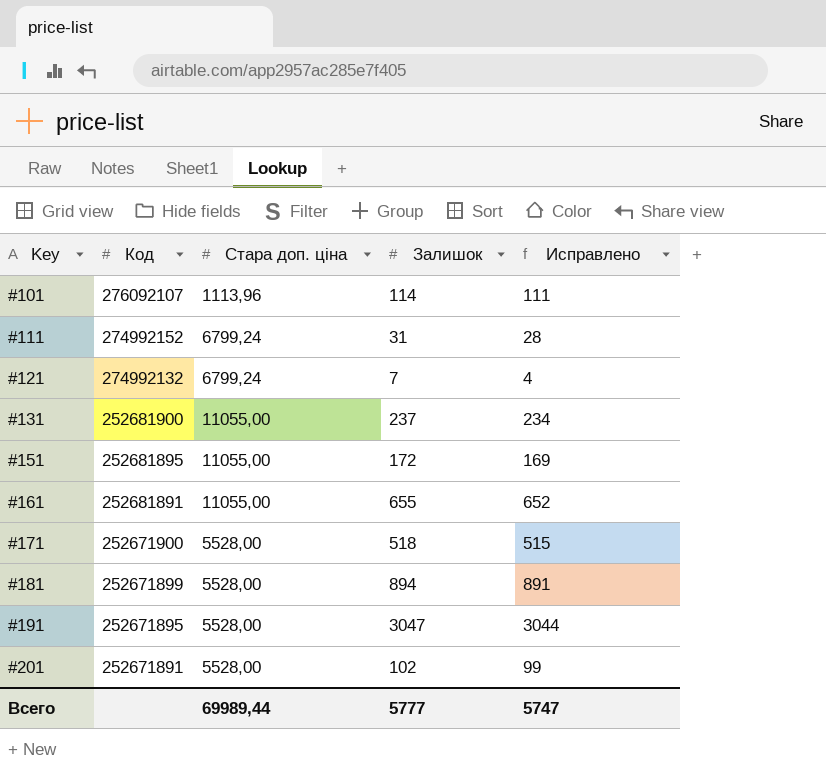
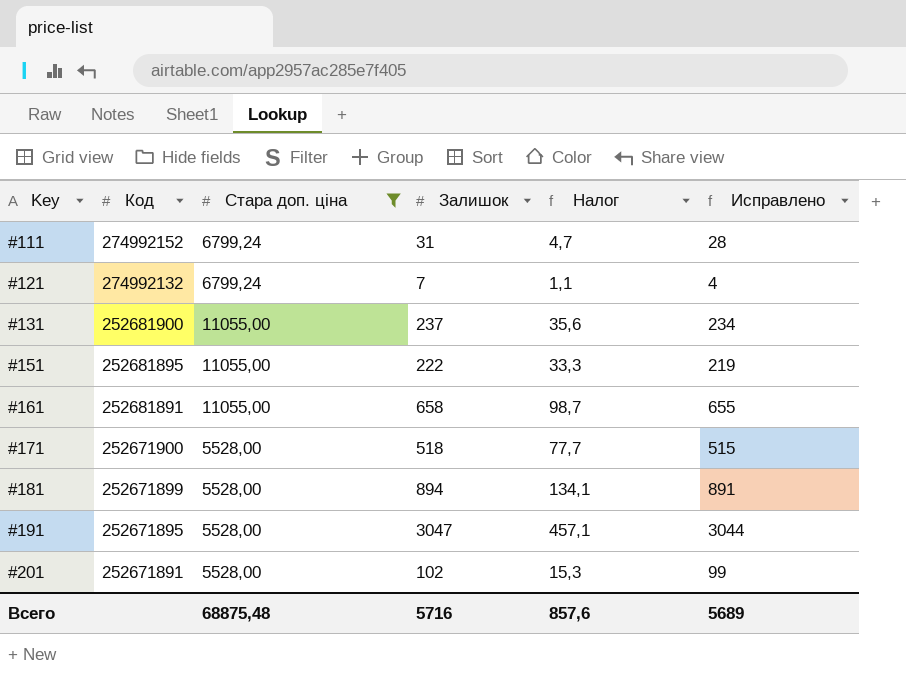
filter: none -> Стара доп. ціна != 1113,96
column Налог | formula: none -> [Залишок] * 0,15
#151 | Залишок: 172 -> 222
#151 | Исправлено: 169 -> 219
#161 | Залишок: 655 -> 658
#161 | Исправлено: 652 -> 655
Всего | Стара доп. ціна: 69989,44 -> 68875,48
Всего | Залишок: 5777 -> 5716
Всего | Исправлено: 5747 -> 5689

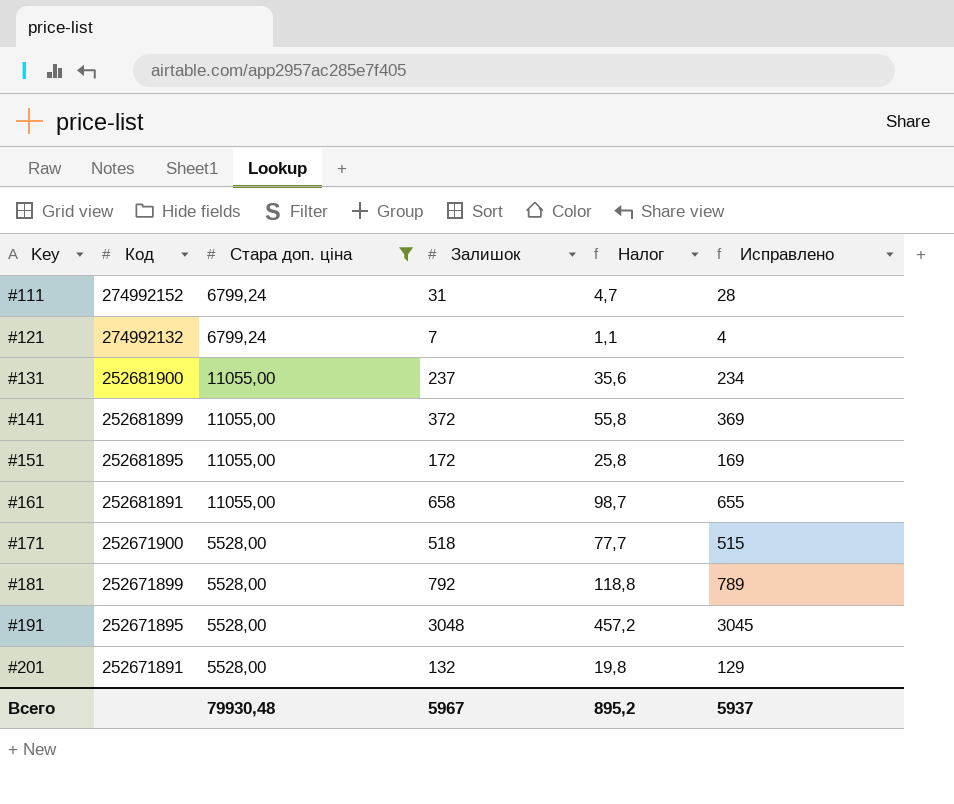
row #141: none -> 252681899 | 11055,00 | 372 | 55,8 | 369
#151 | Залишок: 222 -> 172
#151 | Налог: 33,3 -> 25,8
#151 | Исправлено: 219 -> 169
#181 | Залишок: 894 -> 792
#181 | Налог: 134,1 -> 118,8
#181 | Исправлено: 891 -> 789
#191 | Залишок: 3047 -> 3048
#191 | Налог: 457,1 -> 457,2
#191 | Исправлено: 3044 -> 3045
#201 | Залишок: 102 -> 132
#201 | Налог: 15,3 -> 19,8
#201 | Исправлено: 99 -> 129
Всего | Стара доп. ціна: 68875,48 -> 79930,48
Всего | Залишок: 5716 -> 5967
Всего | Налог: 857,6 -> 895,2
Всего | Исправлено: 5689 -> 5937

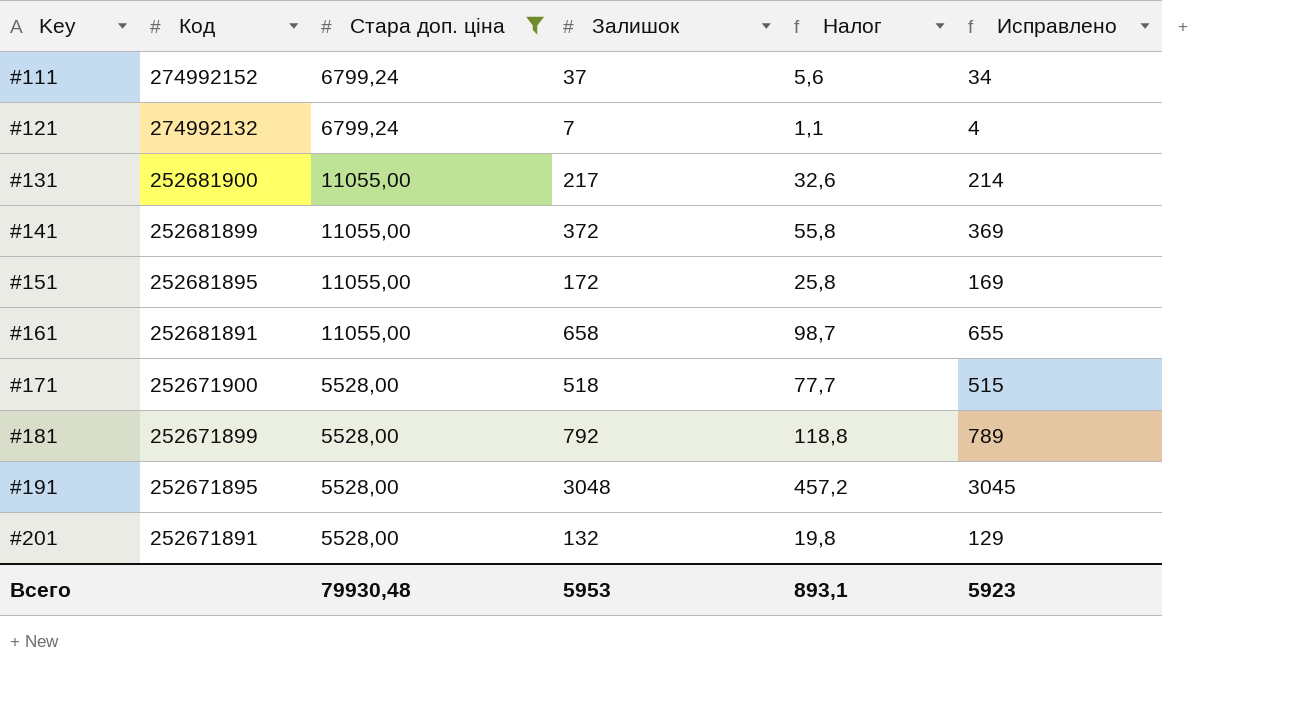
#111 | Залишок: 31 -> 37
#111 | Налог: 4,7 -> 5,6
#111 | Исправлено: 28 -> 34
#131 | Залишок: 237 -> 217
#131 | Налог: 35,6 -> 32,6
#131 | Исправлено: 234 -> 214
Всего | Залишок: 5967 -> 5953
Всего | Налог: 895,2 -> 893,1
Всего | Исправлено: 5937 -> 5923

